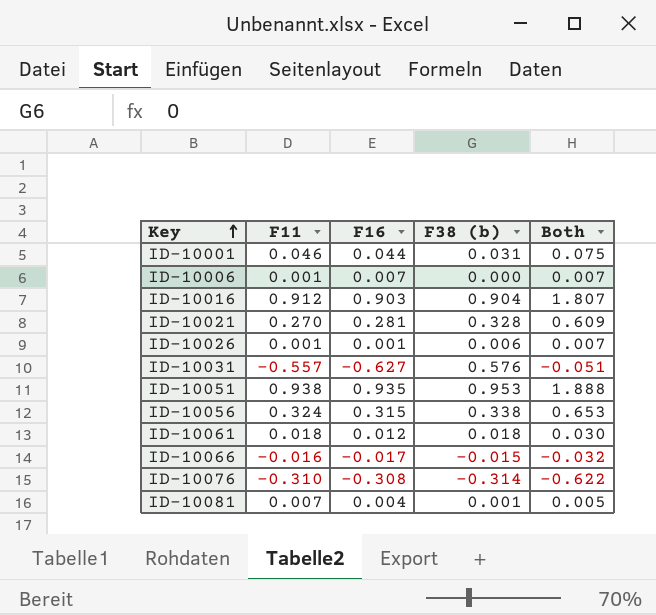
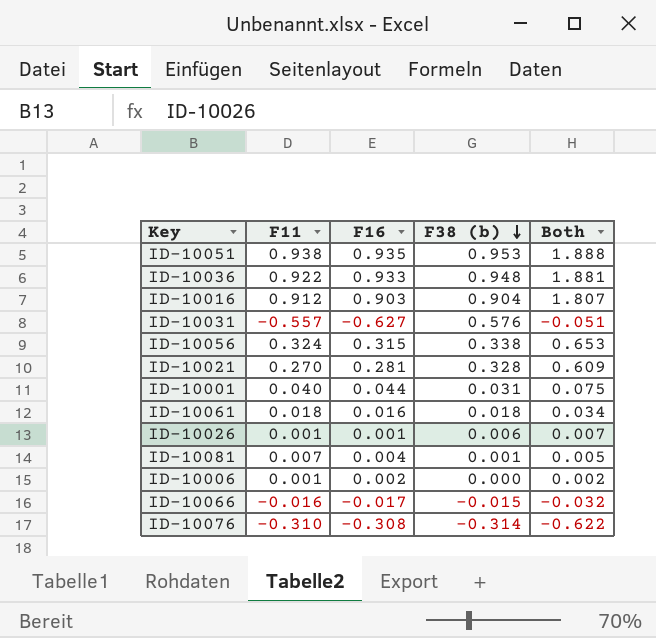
row order: Key ascending -> F38 (b) descending
row ID-10036: none -> 0.922 | 0.933 | 0.948 | 1.881
ID-10001 | F11: 0.046 -> 0.040
ID-10061 | F16: 0.012 -> 0.016
ID-10061 | Both: 0.030 -> 0.034
ID-10006 | F16: 0.007 -> 0.002
ID-10006 | Both: 0.007 -> 0.002

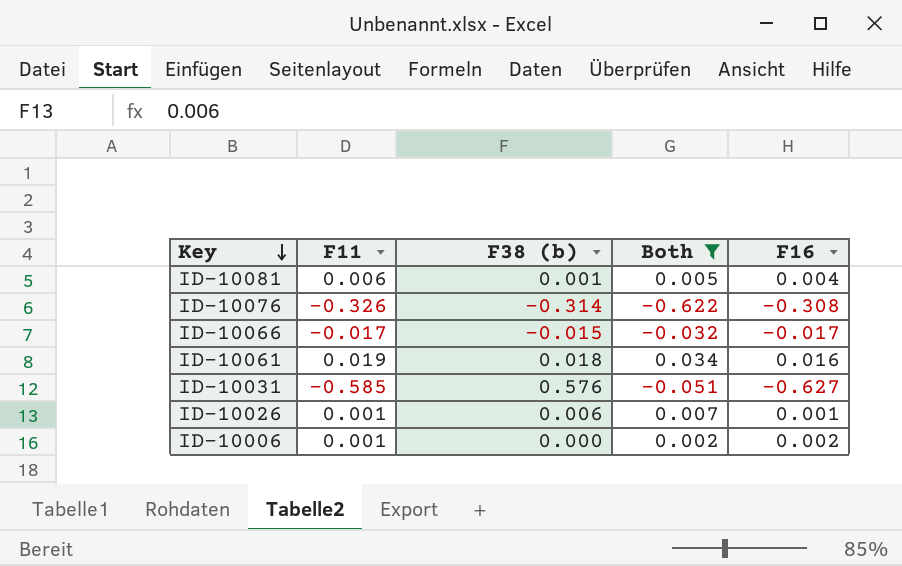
filter: none -> Both <= 0.034
row order: F38 (b) descending -> Key descending
column F16 | position: 3 -> 5
ID-10081 | F11: 0.007 -> 0.006
ID-10076 | F11: -0.310 -> -0.326
ID-10066 | F11: -0.016 -> -0.017
ID-10061 | F11: 0.018 -> 0.019
ID-10031 | F11: -0.557 -> -0.585

